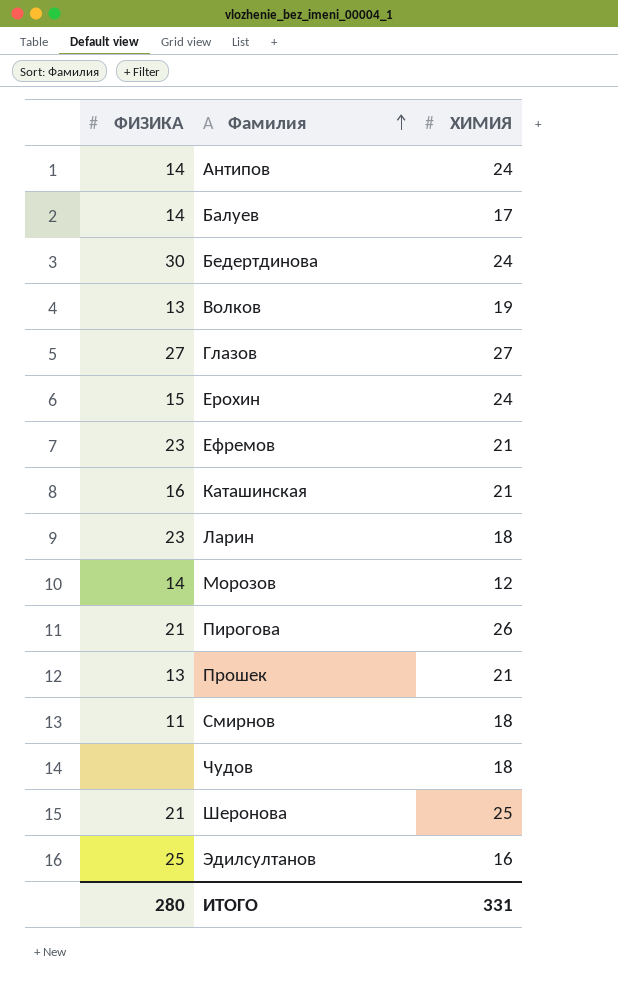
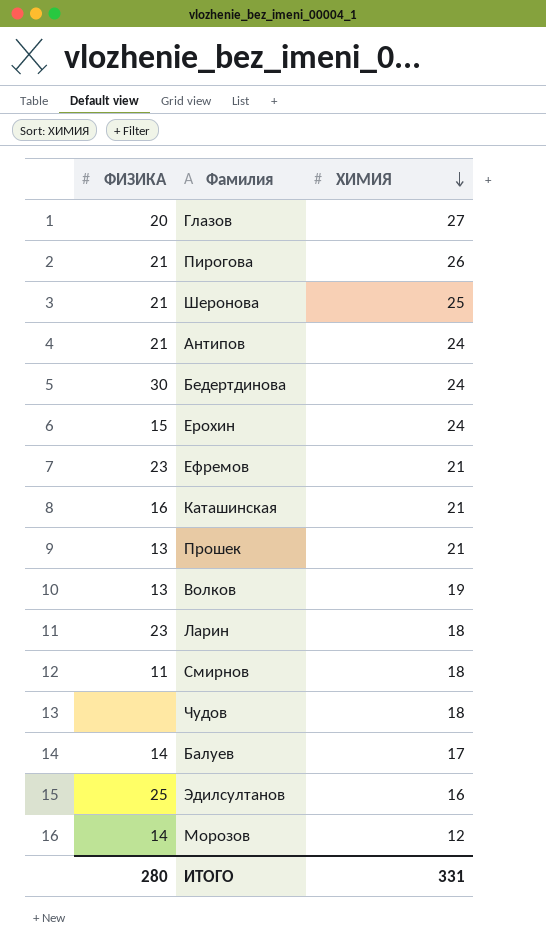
row order: Фамилия ascending -> ХИМИЯ descending
Глазов | ФИЗИКА: 27 -> 20
Антипов | ФИЗИКА: 14 -> 21

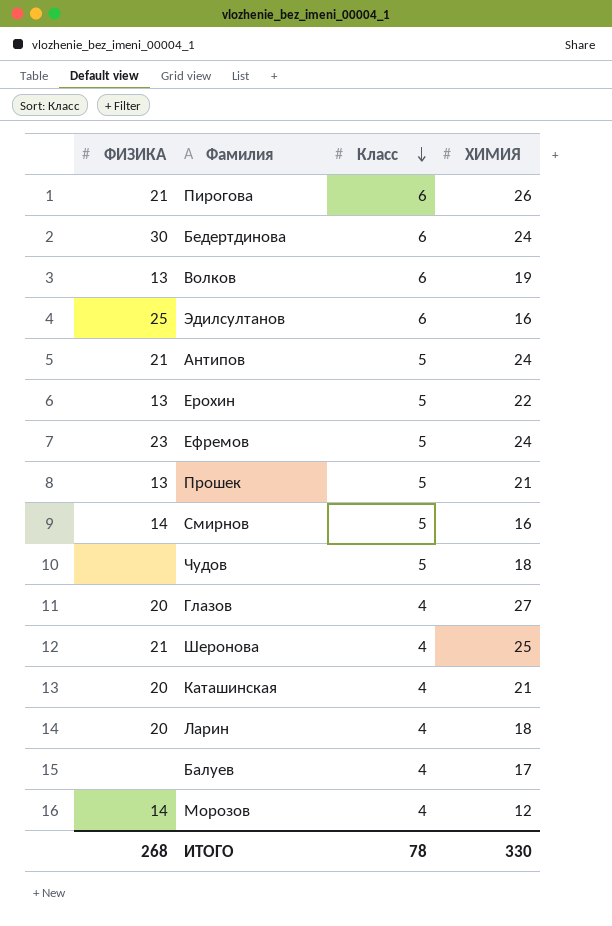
row order: ХИМИЯ descending -> Класс descending
column Класс | position: none -> 3
Ерохин | ФИЗИКА: 15 -> 13
Ерохин | ХИМИЯ: 24 -> 22
Ефремов | ХИМИЯ: 21 -> 24
Смирнов | ФИЗИКА: 11 -> 14
Смирнов | ХИМИЯ: 18 -> 16
Каташинская | ФИЗИКА: 16 -> 20
Ларин | ФИЗИКА: 23 -> 20
Балуев | ФИЗИКА: 14 -> none
ИТОГО | ФИЗИКА: 280 -> 268
ИТОГО | ХИМИЯ: 331 -> 330

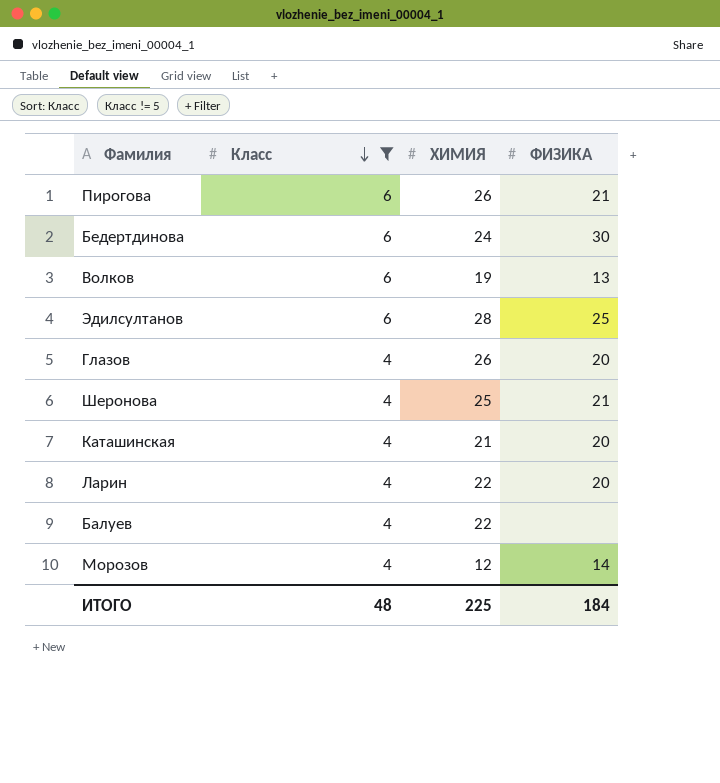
filter: none -> Класс != 5
column ФИЗИКА | position: 1 -> 4
Эдилсултанов | ХИМИЯ: 16 -> 28
Глазов | ХИМИЯ: 27 -> 26
Ларин | ХИМИЯ: 18 -> 22
Балуев | ХИМИЯ: 17 -> 22
ИТОГО | Класс: 78 -> 48
ИТОГО | ХИМИЯ: 330 -> 225
ИТОГО | ФИЗИКА: 268 -> 184

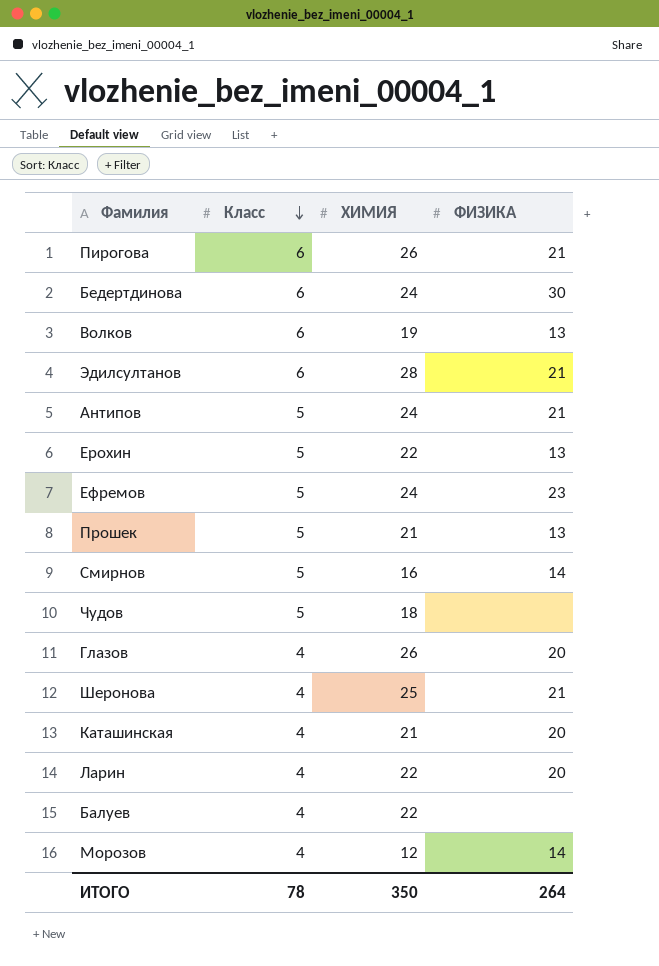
filter: Класс != 5 -> none
Эдилсултанов | ФИЗИКА: 25 -> 21
ИТОГО | Класс: 48 -> 78
ИТОГО | ХИМИЯ: 225 -> 350
ИТОГО | ФИЗИКА: 184 -> 264

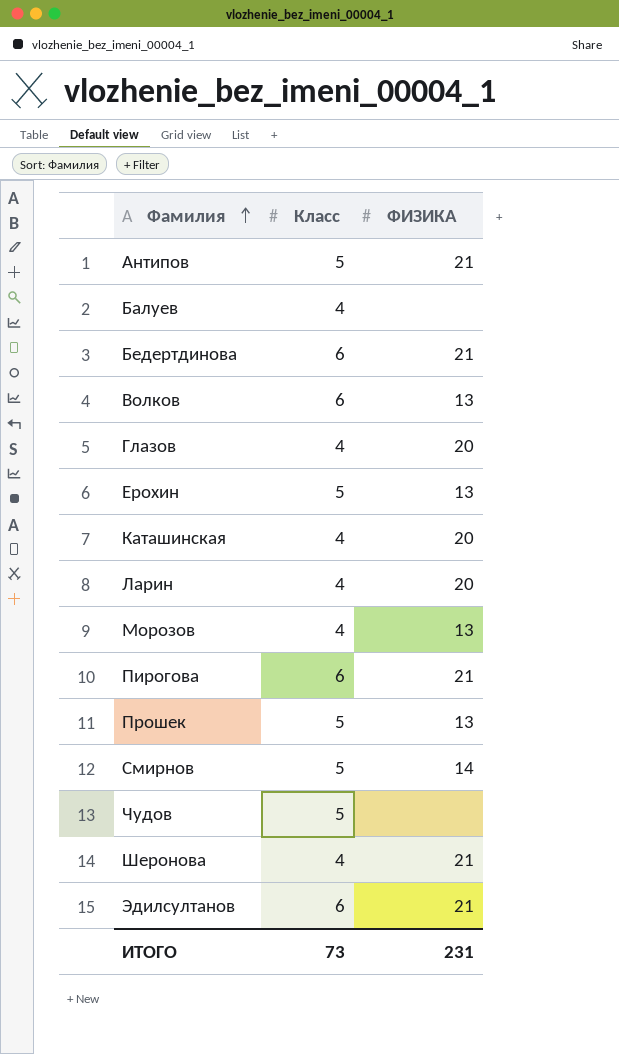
row order: Класс descending -> Фамилия ascending
column ХИМИЯ | position: 3 -> none
row Ефремов: 5 | 24 | 23 -> none
Бедертдинова | ФИЗИКА: 30 -> 21
Морозов | ФИЗИКА: 14 -> 13
ИТОГО | Класс: 78 -> 73
ИТОГО | ФИЗИКА: 264 -> 231

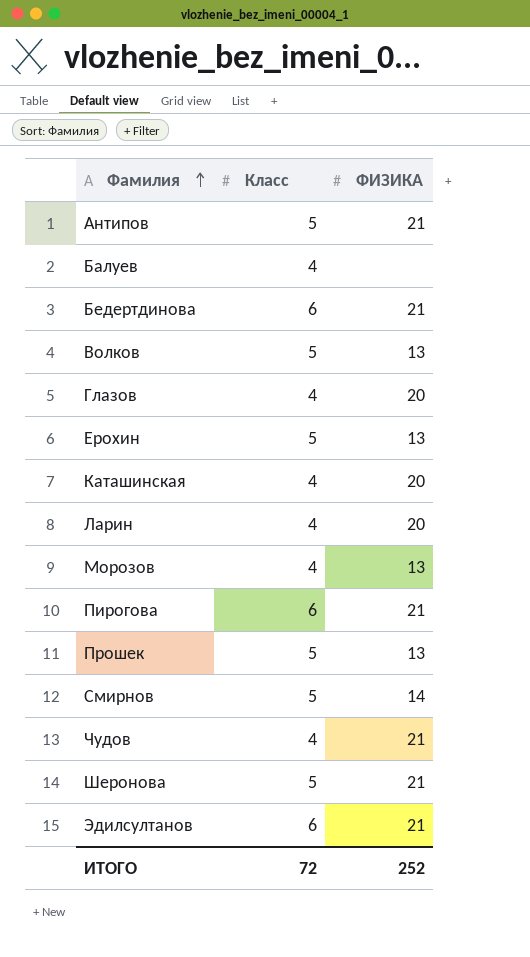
Волков | Класс: 6 -> 5
Чудов | Класс: 5 -> 4
Чудов | ФИЗИКА: none -> 21
Шеронова | Класс: 4 -> 5
ИТОГО | Класс: 73 -> 72
ИТОГО | ФИЗИКА: 231 -> 252

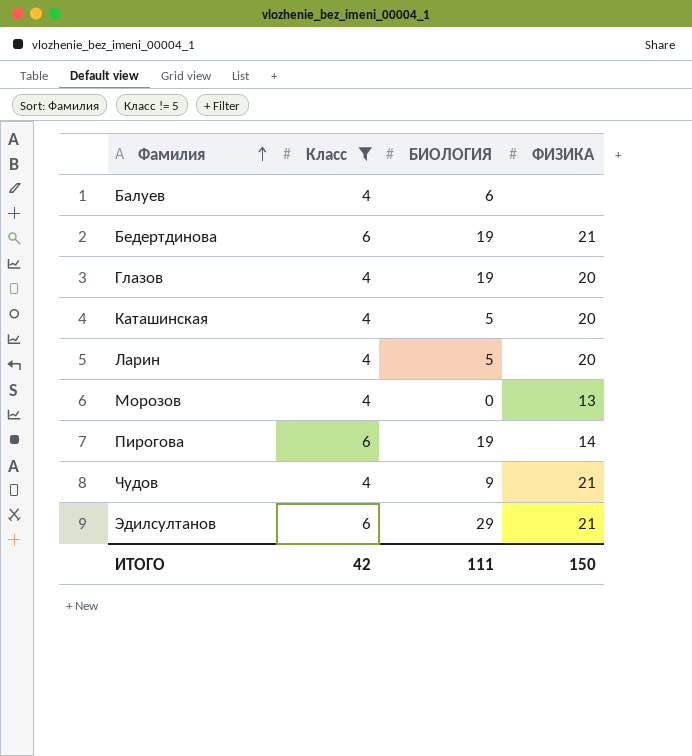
filter: none -> Класс != 5
column БИОЛОГИЯ | position: none -> 3
Пирогова | ФИЗИКА: 21 -> 14
ИТОГО | Класс: 72 -> 42
ИТОГО | ФИЗИКА: 252 -> 150

